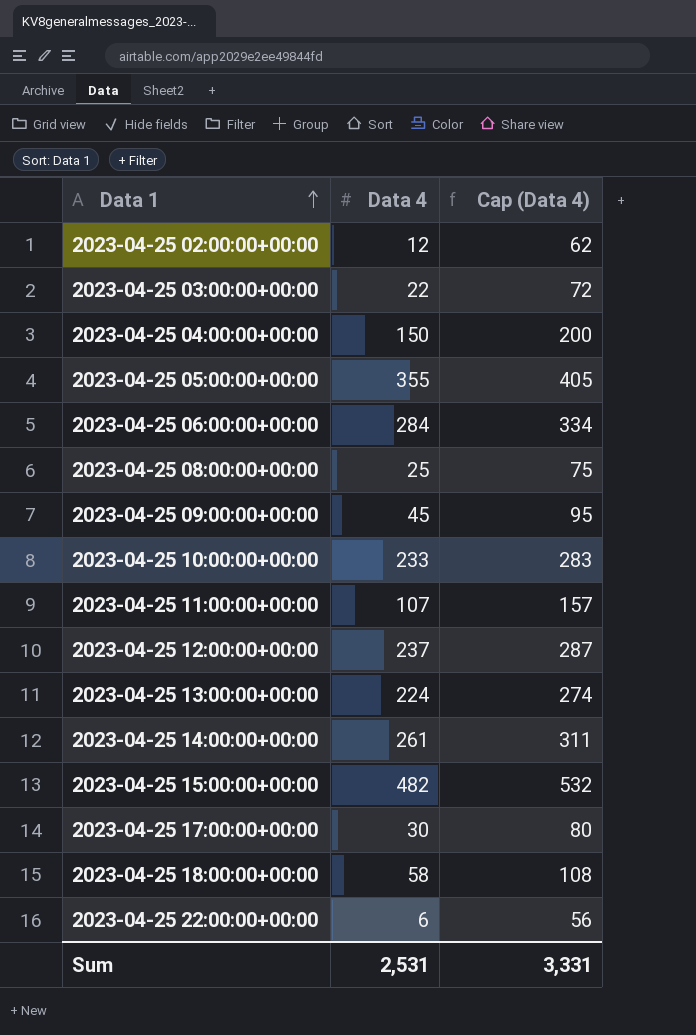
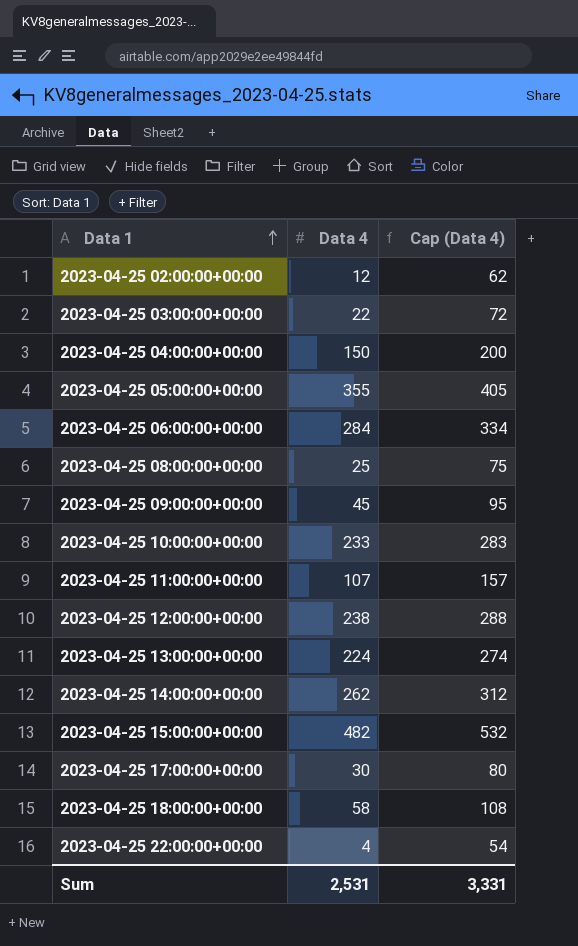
2023-04-25 12:00:00+00:00 | Data 4: 237 -> 238
2023-04-25 12:00:00+00:00 | Cap (Data 4): 287 -> 288
2023-04-25 14:00:00+00:00 | Data 4: 261 -> 262
2023-04-25 14:00:00+00:00 | Cap (Data 4): 311 -> 312
2023-04-25 22:00:00+00:00 | Data 4: 6 -> 4
2023-04-25 22:00:00+00:00 | Cap (Data 4): 56 -> 54

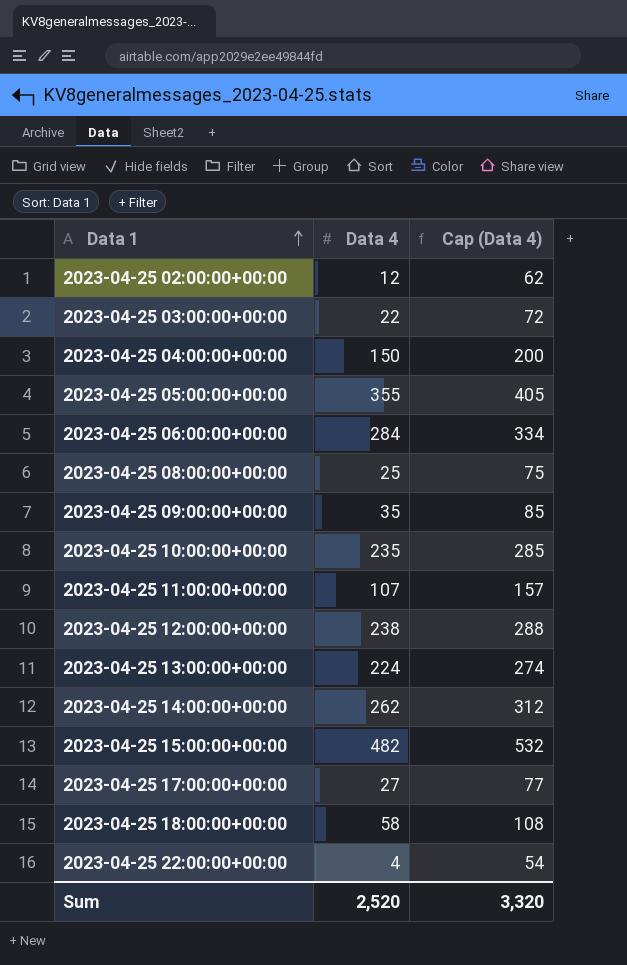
2023-04-25 09:00:00+00:00 | Data 4: 45 -> 35
2023-04-25 09:00:00+00:00 | Cap (Data 4): 95 -> 85
2023-04-25 10:00:00+00:00 | Data 4: 233 -> 235
2023-04-25 10:00:00+00:00 | Cap (Data 4): 283 -> 285
2023-04-25 17:00:00+00:00 | Data 4: 30 -> 27
2023-04-25 17:00:00+00:00 | Cap (Data 4): 80 -> 77
Sum | Data 4: 2,531 -> 2,520
Sum | Cap (Data 4): 3,331 -> 3,320

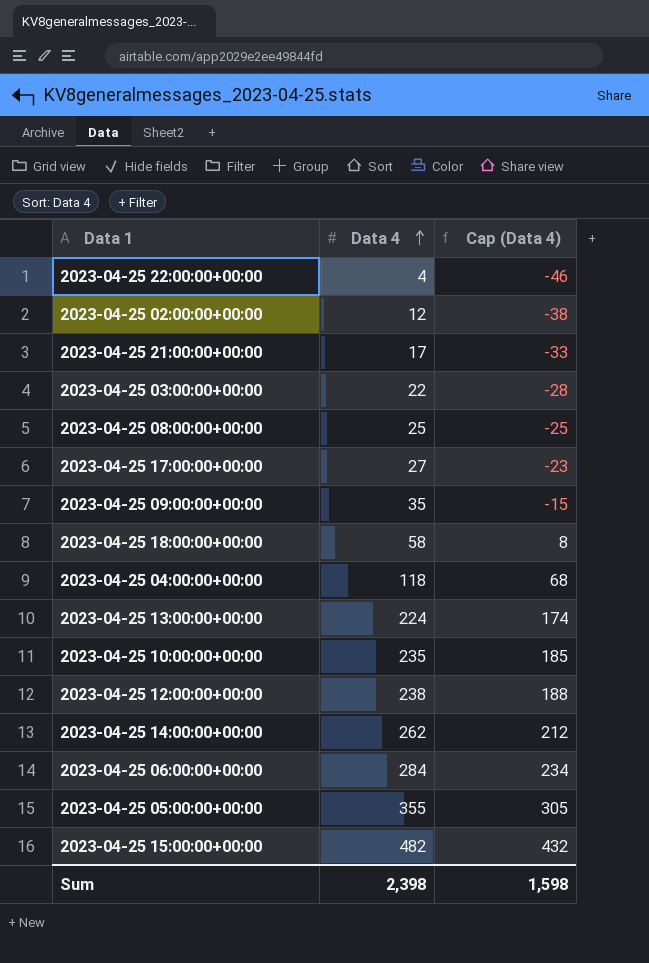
row order: Data 1 ascending -> Data 4 ascending
column Cap (Data 4) | formula: [Data 4] + 50 -> [Data 4] - 50
row 2023-04-25 11:00:00+00:00: 107 | 157 -> none
row 2023-04-25 21:00:00+00:00: none -> 17 | -33
2023-04-25 04:00:00+00:00 | Data 4: 150 -> 118
Sum | Data 4: 2,520 -> 2,398
Sum | Cap (Data 4): 3,320 -> 1,598

